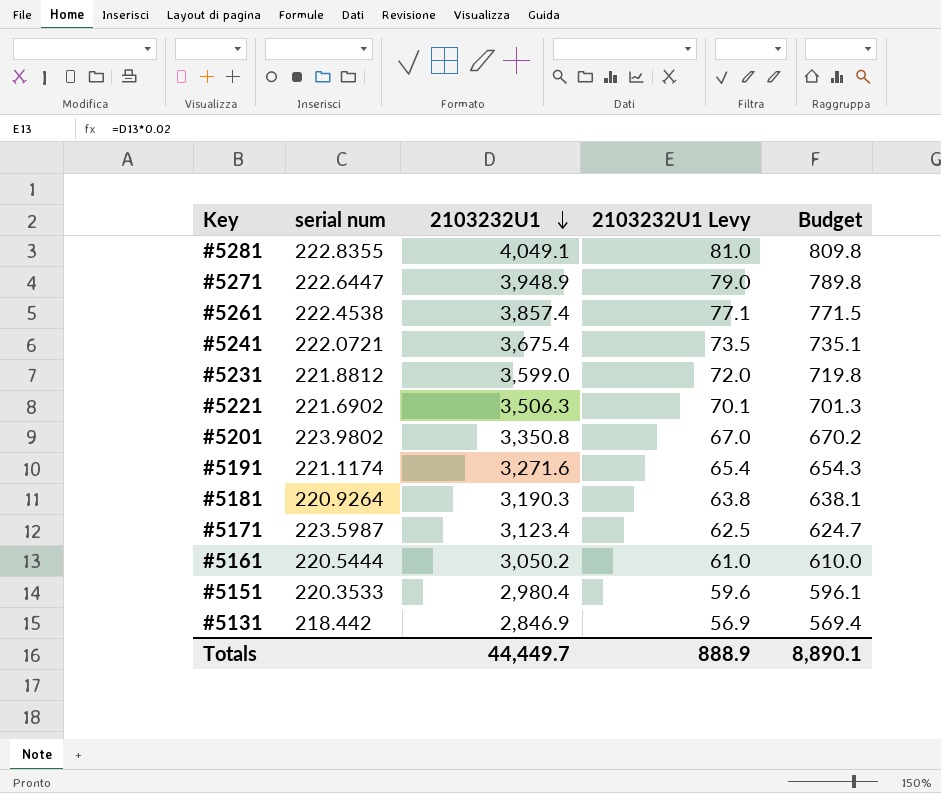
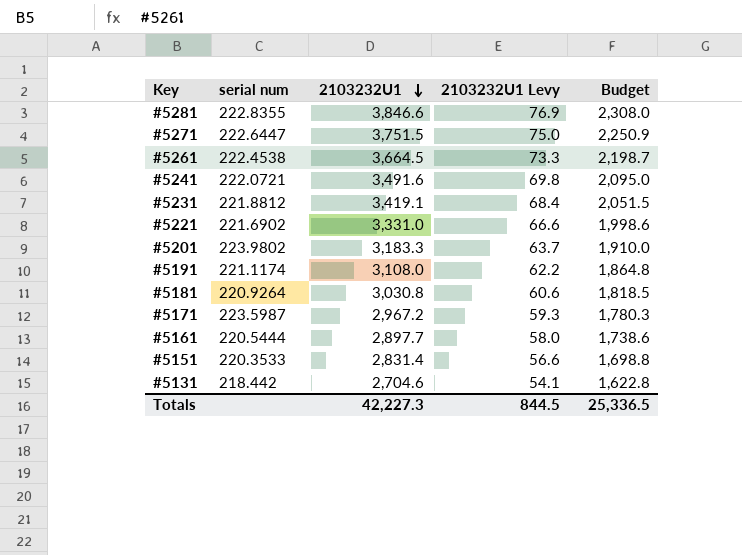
column Budget | formula: [2103232U1] * 0.2 -> [2103232U1] * 0.6
#5281 | 2103232U1: 4,049.1 -> 3,846.6
#5281 | 2103232U1 Levy: 81.0 -> 76.9
#5271 | 2103232U1: 3,948.9 -> 3,751.5
#5271 | 2103232U1 Levy: 79.0 -> 75.0
#5261 | 2103232U1: 3,857.4 -> 3,664.5
#5261 | 2103232U1 Levy: 77.1 -> 73.3
#5241 | 2103232U1: 3,675.4 -> 3,491.6
#5241 | 2103232U1 Levy: 73.5 -> 69.8
#5231 | 2103232U1: 3,599.0 -> 3,419.1
#5231 | 2103232U1 Levy: 72.0 -> 68.4
#5221 | 2103232U1: 3,506.3 -> 3,331.0
#5221 | 2103232U1 Levy: 70.1 -> 66.6
#5201 | 2103232U1: 3,350.8 -> 3,183.3
#5201 | 2103232U1 Levy: 67.0 -> 63.7
#5191 | 2103232U1: 3,271.6 -> 3,108.0
#5191 | 2103232U1 Levy: 65.4 -> 62.2
#5181 | 2103232U1: 3,190.3 -> 3,030.8
#5181 | 2103232U1 Levy: 63.8 -> 60.6
#5171 | 2103232U1: 3,123.4 -> 2,967.2
#5171 | 2103232U1 Levy: 62.5 -> 59.3
#5161 | 2103232U1: 3,050.2 -> 2,897.7
#5161 | 2103232U1 Levy: 61.0 -> 58.0
#5151 | 2103232U1: 2,980.4 -> 2,831.4
#5151 | 2103232U1 Levy: 59.6 -> 56.6
#5131 | 2103232U1: 2,846.9 -> 2,704.6
#5131 | 2103232U1 Levy: 56.9 -> 54.1
Totals | 2103232U1: 44,449.7 -> 42,227.3
Totals | 2103232U1 Levy: 888.9 -> 844.5
Totals | Budget: 8,890.1 -> 25,336.5

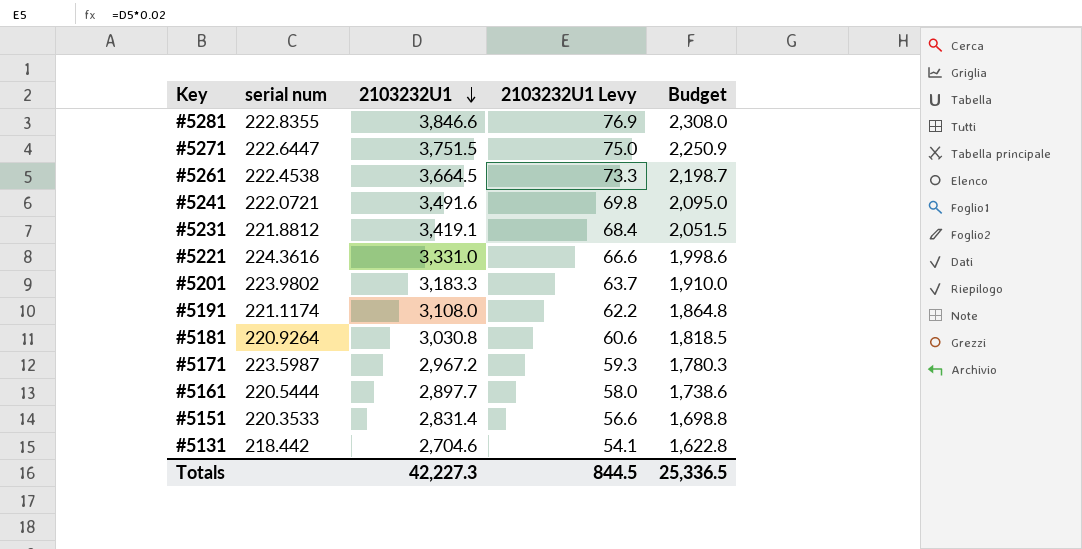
#5221 | serial num: 221.6902 -> 224.3616

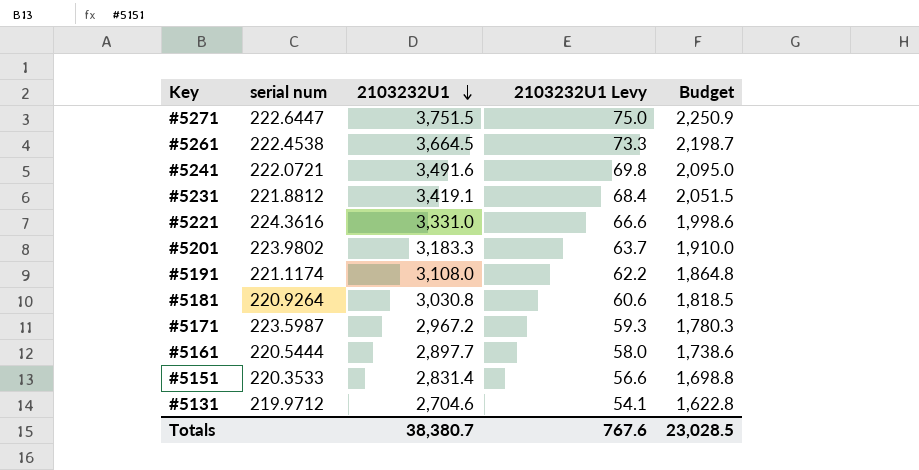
row #5281: 222.8355 | 3,846.6 | 76.9 | 2,308.0 -> none
#5131 | serial num: 218.442 -> 219.9712
Totals | 2103232U1: 42,227.3 -> 38,380.7
Totals | 2103232U1 Levy: 844.5 -> 767.6
Totals | Budget: 25,336.5 -> 23,028.5

